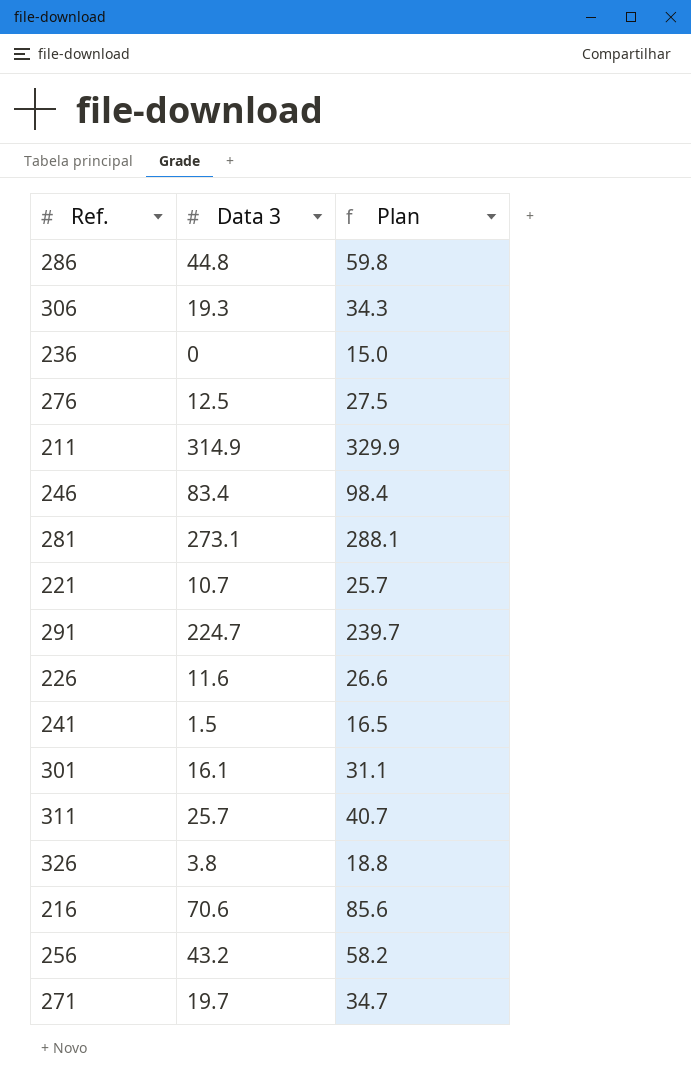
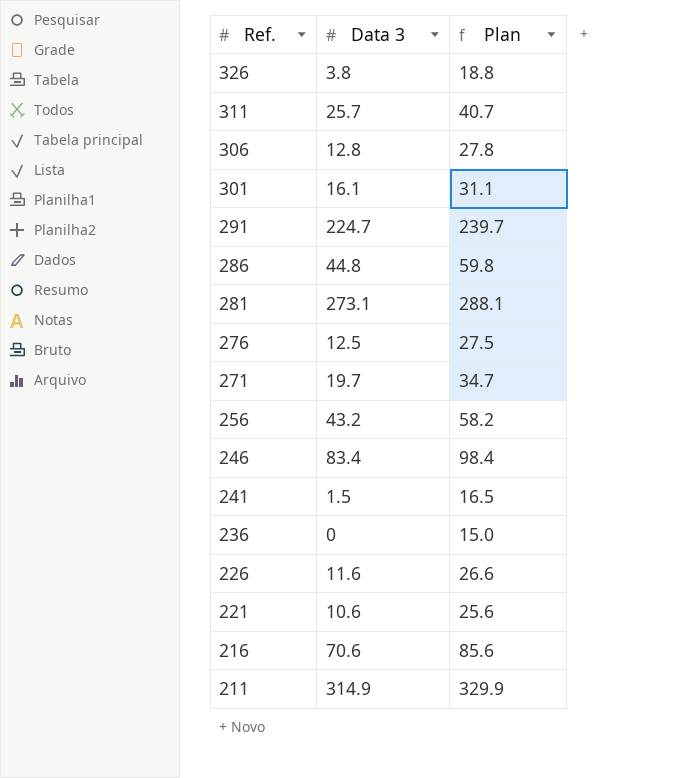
row order: none -> Ref. descending
306 | Data 3: 19.3 -> 12.8
306 | Plan: 34.3 -> 27.8
221 | Data 3: 10.7 -> 10.6
221 | Plan: 25.7 -> 25.6

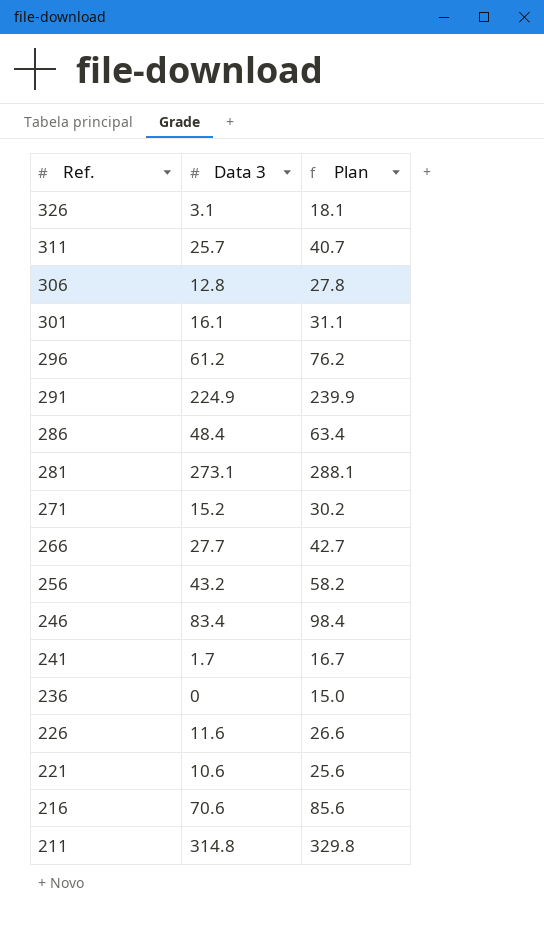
row 276: 12.5 | 27.5 -> none
326 | Data 3: 3.8 -> 3.1
326 | Plan: 18.8 -> 18.1
row 296: none -> 61.2 | 76.2
291 | Data 3: 224.7 -> 224.9
291 | Plan: 239.7 -> 239.9
286 | Data 3: 44.8 -> 48.4
286 | Plan: 59.8 -> 63.4
271 | Data 3: 19.7 -> 15.2
271 | Plan: 34.7 -> 30.2
row 266: none -> 27.7 | 42.7
241 | Data 3: 1.5 -> 1.7
241 | Plan: 16.5 -> 16.7
211 | Data 3: 314.9 -> 314.8
211 | Plan: 329.9 -> 329.8

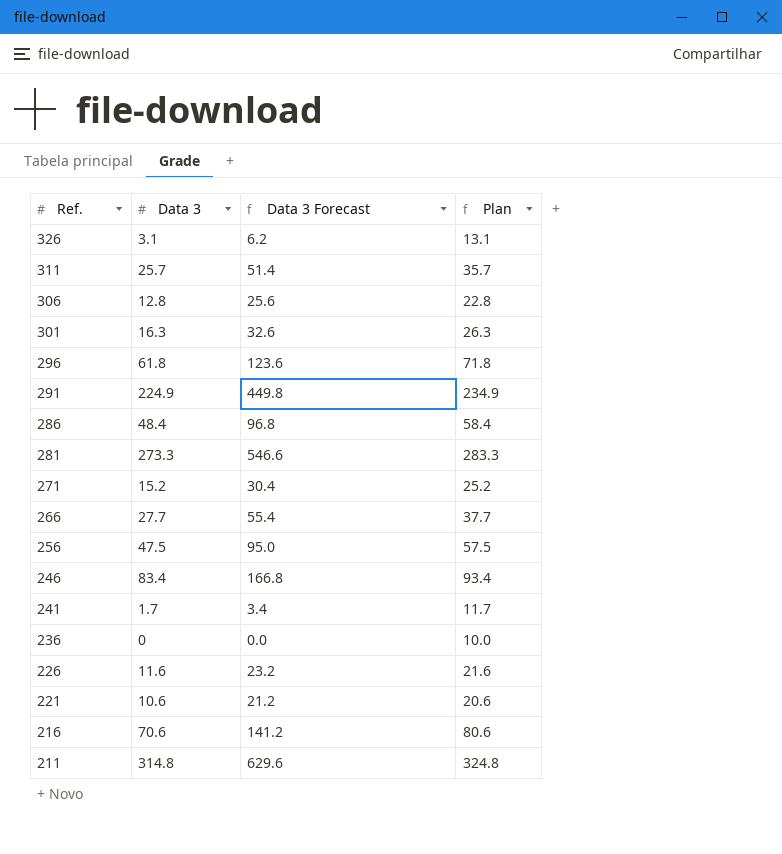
column Data 3 Forecast | formula: none -> [Data 3] * 2
column Plan | formula: [Data 3] + 15 -> [Data 3] + 10
301 | Data 3: 16.1 -> 16.3
296 | Data 3: 61.2 -> 61.8
281 | Data 3: 273.1 -> 273.3
256 | Data 3: 43.2 -> 47.5

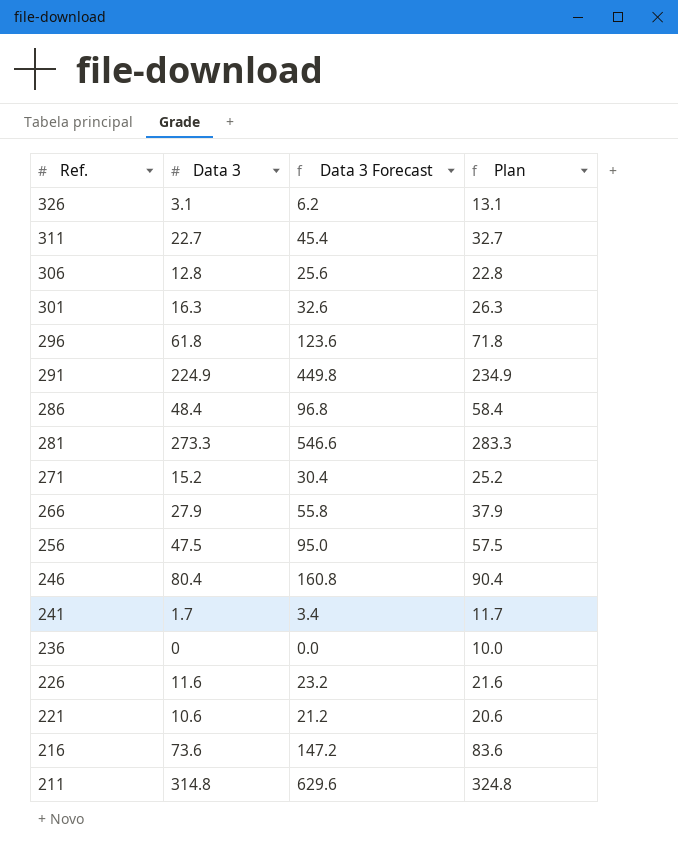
311 | Data 3: 25.7 -> 22.7
311 | Data 3 Forecast: 51.4 -> 45.4
311 | Plan: 35.7 -> 32.7
266 | Data 3: 27.7 -> 27.9
266 | Data 3 Forecast: 55.4 -> 55.8
266 | Plan: 37.7 -> 37.9
246 | Data 3: 83.4 -> 80.4
246 | Data 3 Forecast: 166.8 -> 160.8
246 | Plan: 93.4 -> 90.4
216 | Data 3: 70.6 -> 73.6
216 | Data 3 Forecast: 141.2 -> 147.2
216 | Plan: 80.6 -> 83.6

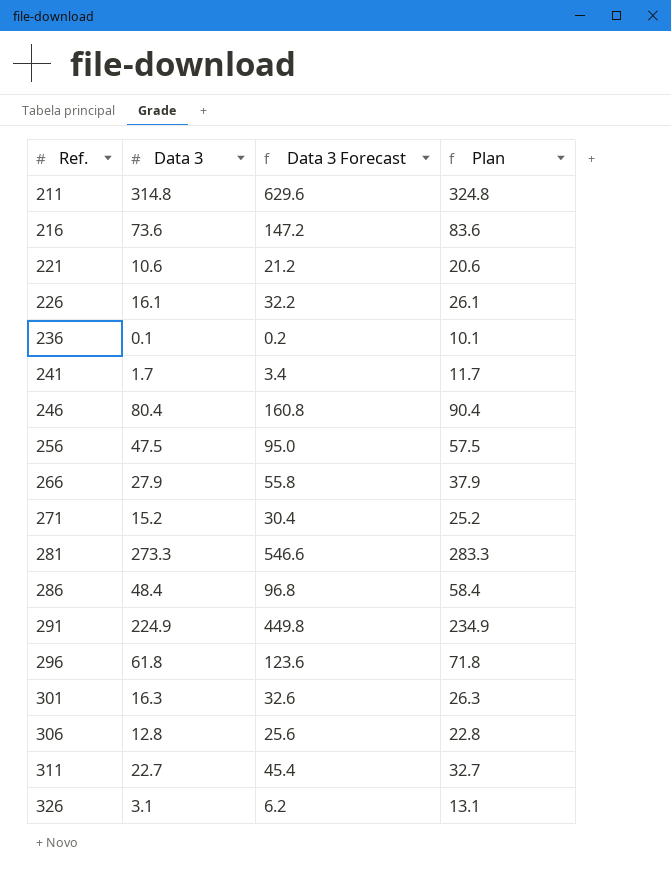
row order: Ref. descending -> Ref. ascending
226 | Data 3: 11.6 -> 16.1
226 | Data 3 Forecast: 23.2 -> 32.2
226 | Plan: 21.6 -> 26.1
236 | Data 3: 0 -> 0.1
236 | Data 3 Forecast: 0.0 -> 0.2
236 | Plan: 10.0 -> 10.1

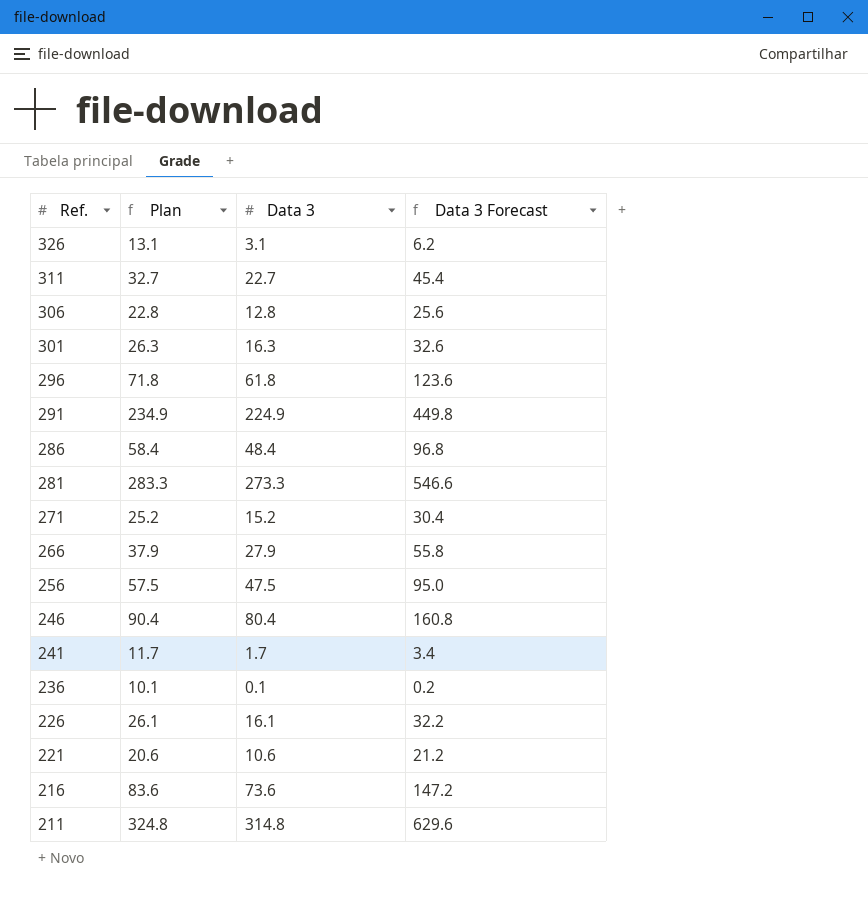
row order: Ref. ascending -> Ref. descending
column Plan | position: 4 -> 2

